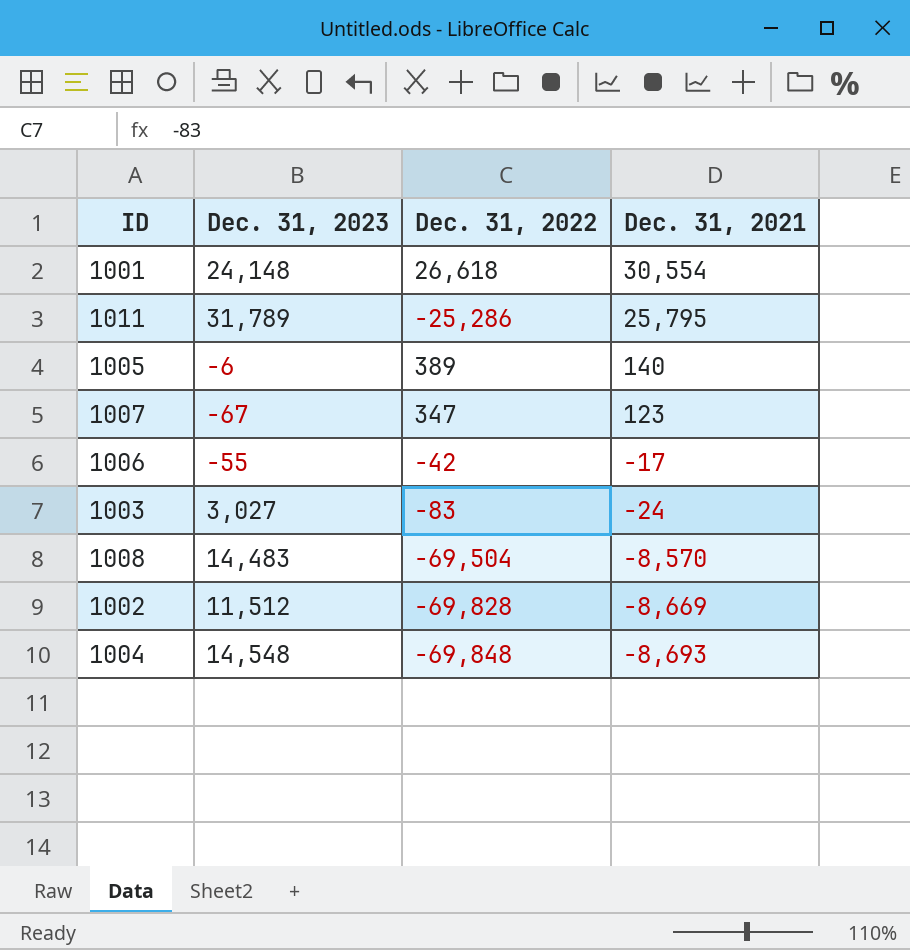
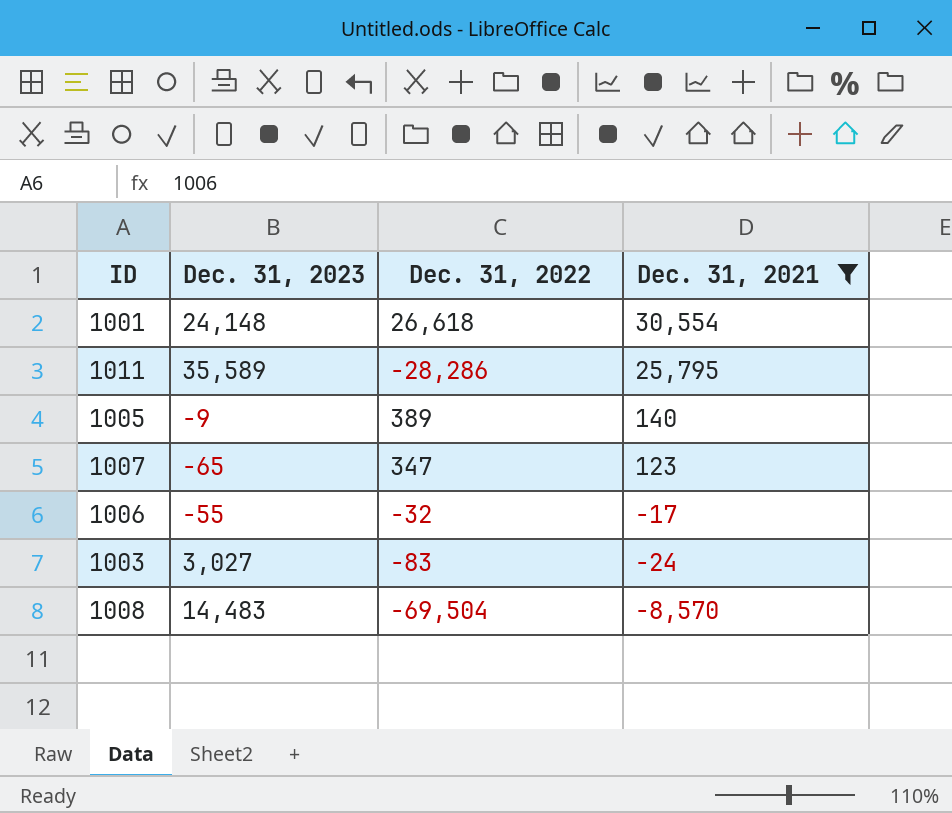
filter: none -> Dec. 31, 2021 >= -8,570
1011 | Dec. 31, 2023: 31,789 -> 35,589
1011 | Dec. 31, 2022: -25,286 -> -28,286
1005 | Dec. 31, 2023: -6 -> -9
1007 | Dec. 31, 2023: -67 -> -65
1006 | Dec. 31, 2022: -42 -> -32

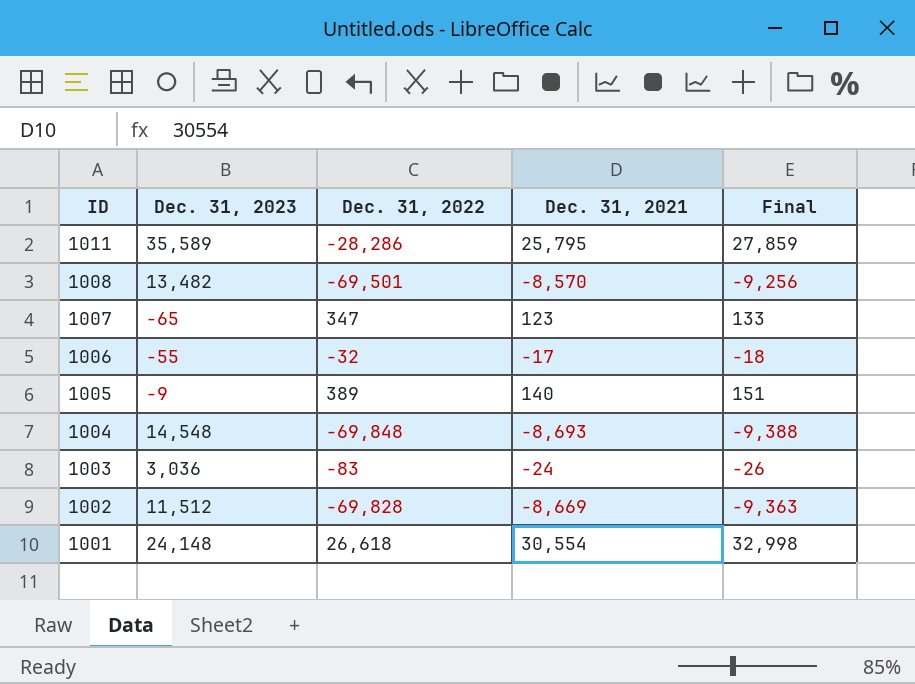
filter: Dec. 31, 2021 >= -8,570 -> none
row order: Dec. 31, 2021 descending -> ID descending
column Final | formula: none -> [Dec. 31, 2021] * 1.08
1008 | Dec. 31, 2023: 14,483 -> 13,482
1008 | Dec. 31, 2022: -69,504 -> -69,501
1003 | Dec. 31, 2023: 3,027 -> 3,036

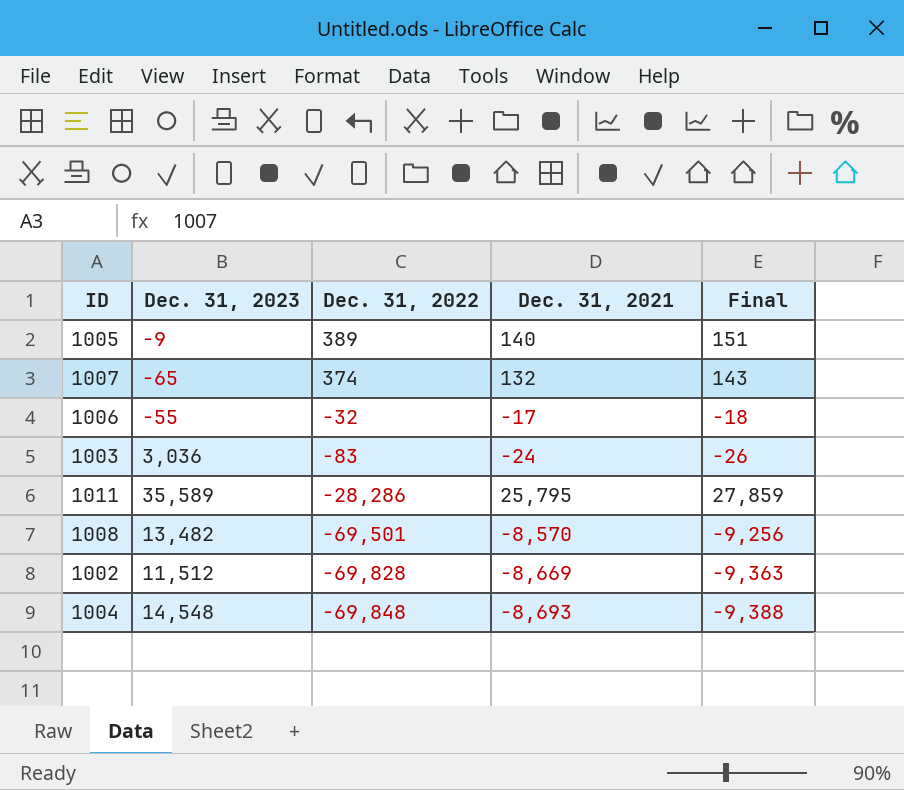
row order: ID descending -> Dec. 31, 2022 descending
row 1001: 24,148 | 26,618 | 30,554 | 32,998 -> none
1007 | Dec. 31, 2022: 347 -> 374
1007 | Dec. 31, 2021: 123 -> 132
1007 | Final: 133 -> 143

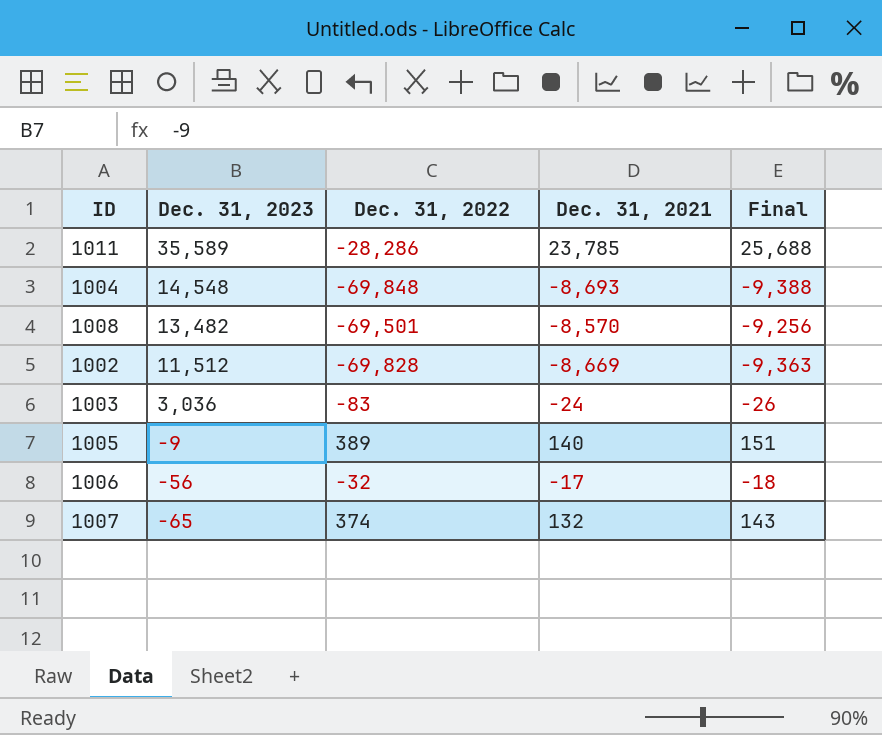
row order: Dec. 31, 2022 descending -> Dec. 31, 2023 descending
1011 | Dec. 31, 2021: 25,795 -> 23,785
1011 | Final: 27,859 -> 25,688
1006 | Dec. 31, 2023: -55 -> -56

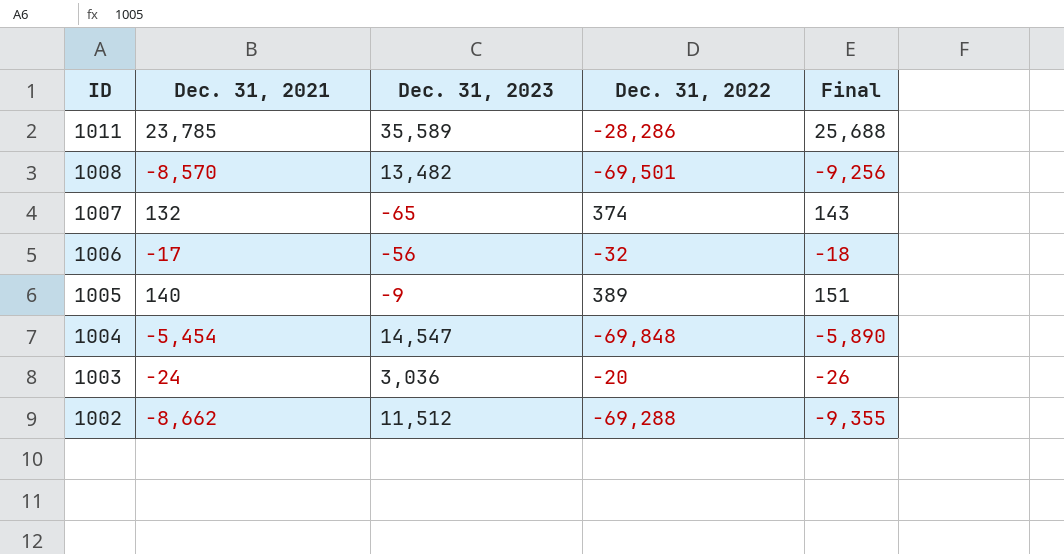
row order: Dec. 31, 2023 descending -> ID descending
column Dec. 31, 2021 | position: 4 -> 2
1004 | Dec. 31, 2021: -8,693 -> -5,454
1004 | Dec. 31, 2023: 14,548 -> 14,547
1004 | Final: -9,388 -> -5,890
1003 | Dec. 31, 2022: -83 -> -20
1002 | Dec. 31, 2021: -8,669 -> -8,662
1002 | Dec. 31, 2022: -69,828 -> -69,288
1002 | Final: -9,363 -> -9,355

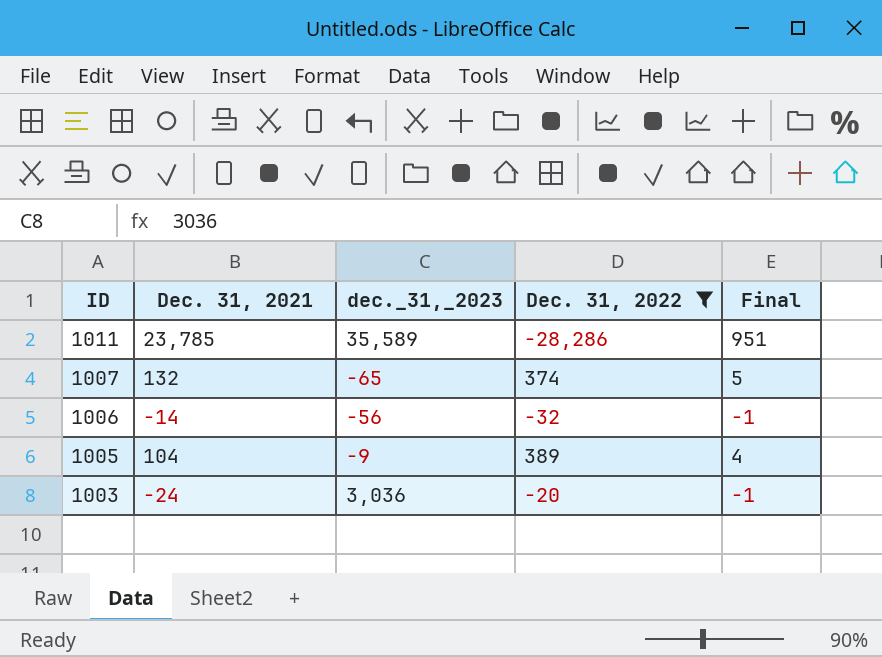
filter: none -> Dec. 31, 2022 >= -28,286
column name: Dec. 31, 2023 -> dec._31,_2023
column Final | formula: [Dec. 31, 2021] * 1.08 -> [Dec. 31, 2021] * 0.04
1006 | Dec. 31, 2021: -17 -> -14
1005 | Dec. 31, 2021: 140 -> 104

